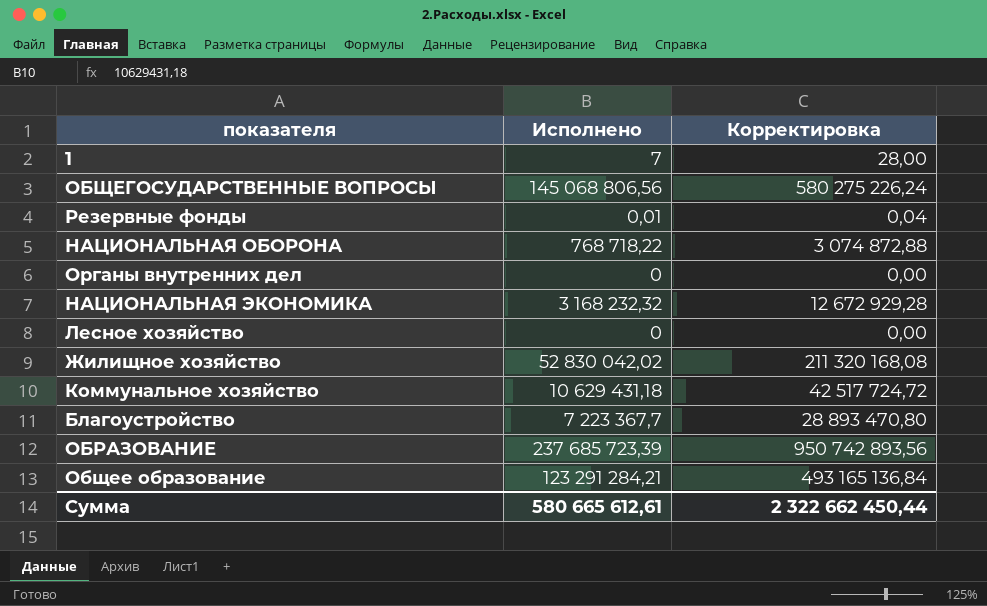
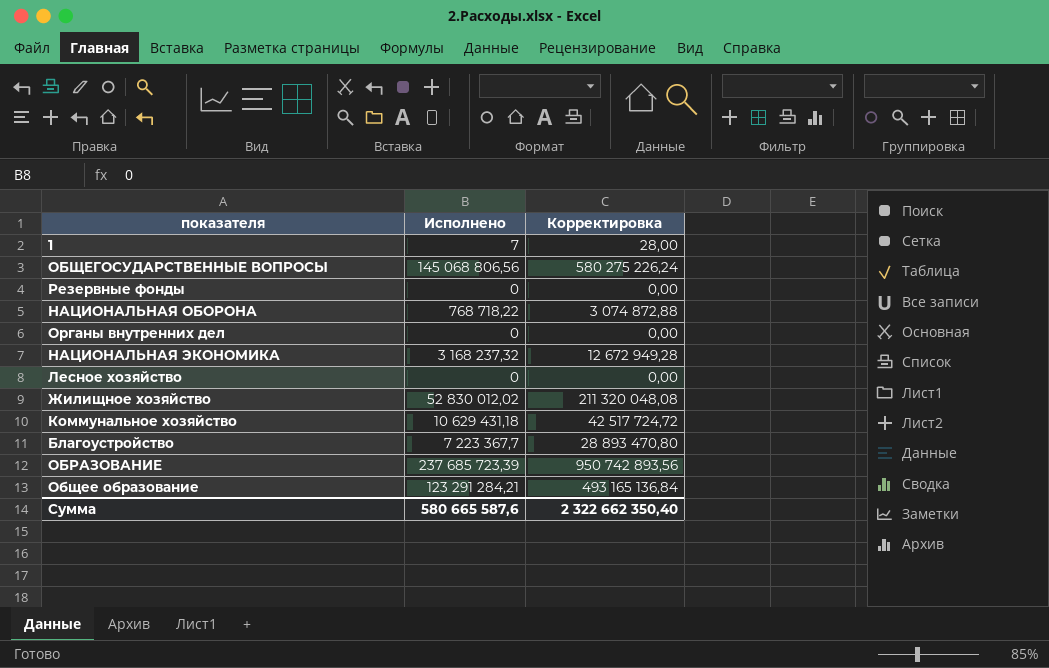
Резервные фонды | Исполнено: 0,01 -> 0
Резервные фонды | Корректировка: 0,04 -> 0,00
НАЦИОНАЛЬНАЯ ЭКОНОМИКА | Исполнено: 3 168 232,32 -> 3 168 237,32
НАЦИОНАЛЬНАЯ ЭКОНОМИКА | Корректировка: 12 672 929,28 -> 12 672 949,28
Жилищное хозяйство | Исполнено: 52 830 042,02 -> 52 830 012,02
Жилищное хозяйство | Корректировка: 211 320 168,08 -> 211 320 048,08
Сумма | Исполнено: 580 665 612,61 -> 580 665 587,6
Сумма | Корректировка: 2 322 662 450,44 -> 2 322 662 350,40

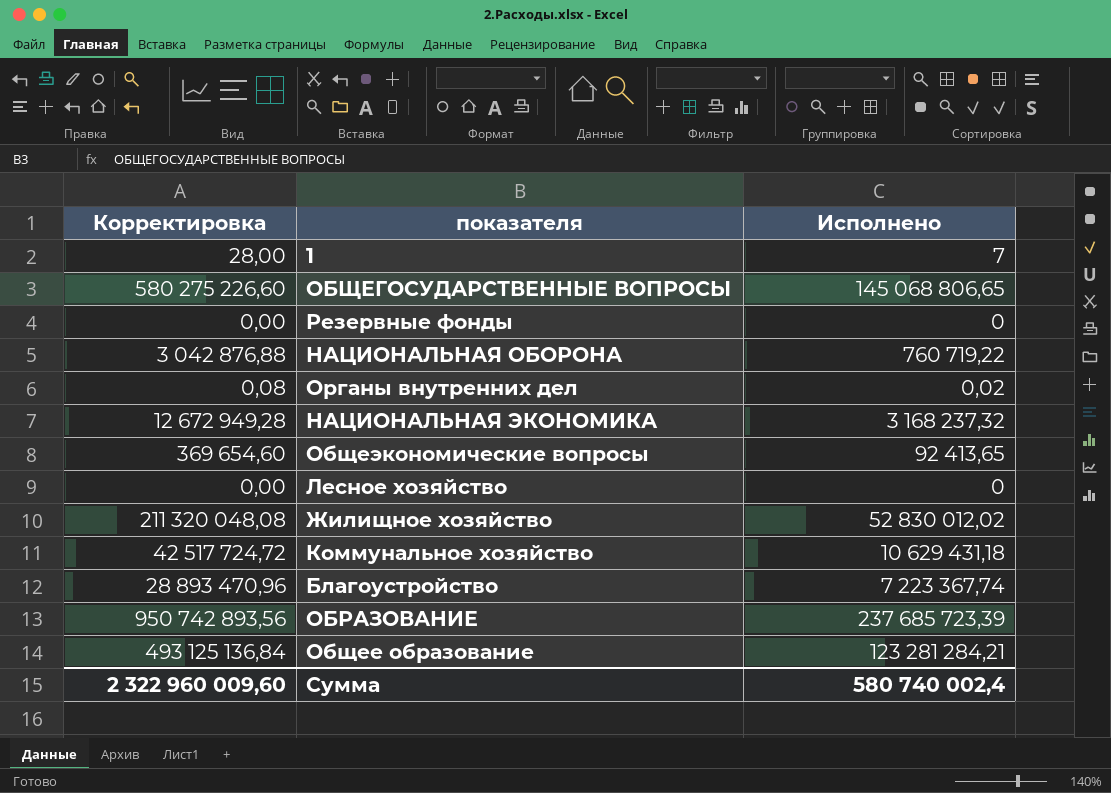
column Корректировка | position: 3 -> 1
ОБЩЕГОСУДАРСТВЕННЫЕ ВОПРОСЫ | Корректировка: 580 275 226,24 -> 580 275 226,60
ОБЩЕГОСУДАРСТВЕННЫЕ ВОПРОСЫ | Исполнено: 145 068 806,56 -> 145 068 806,65
НАЦИОНАЛЬНАЯ ОБОРОНА | Корректировка: 3 074 872,88 -> 3 042 876,88
НАЦИОНАЛЬНАЯ ОБОРОНА | Исполнено: 768 718,22 -> 760 719,22
Органы внутренних дел | Корректировка: 0,00 -> 0,08
Органы внутренних дел | Исполнено: 0 -> 0,02
row Общеэкономические вопросы: none -> 369 654,60 | 92 413,65
Благоустройство | Корректировка: 28 893 470,80 -> 28 893 470,96
Благоустройство | Исполнено: 7 223 367,7 -> 7 223 367,74
Общее образование | Корректировка: 493 165 136,84 -> 493 125 136,84
Общее образование | Исполнено: 123 291 284,21 -> 123 281 284,21
Сумма | Корректировка: 2 322 662 350,40 -> 2 322 960 009,60
Сумма | Исполнено: 580 665 587,6 -> 580 740 002,4

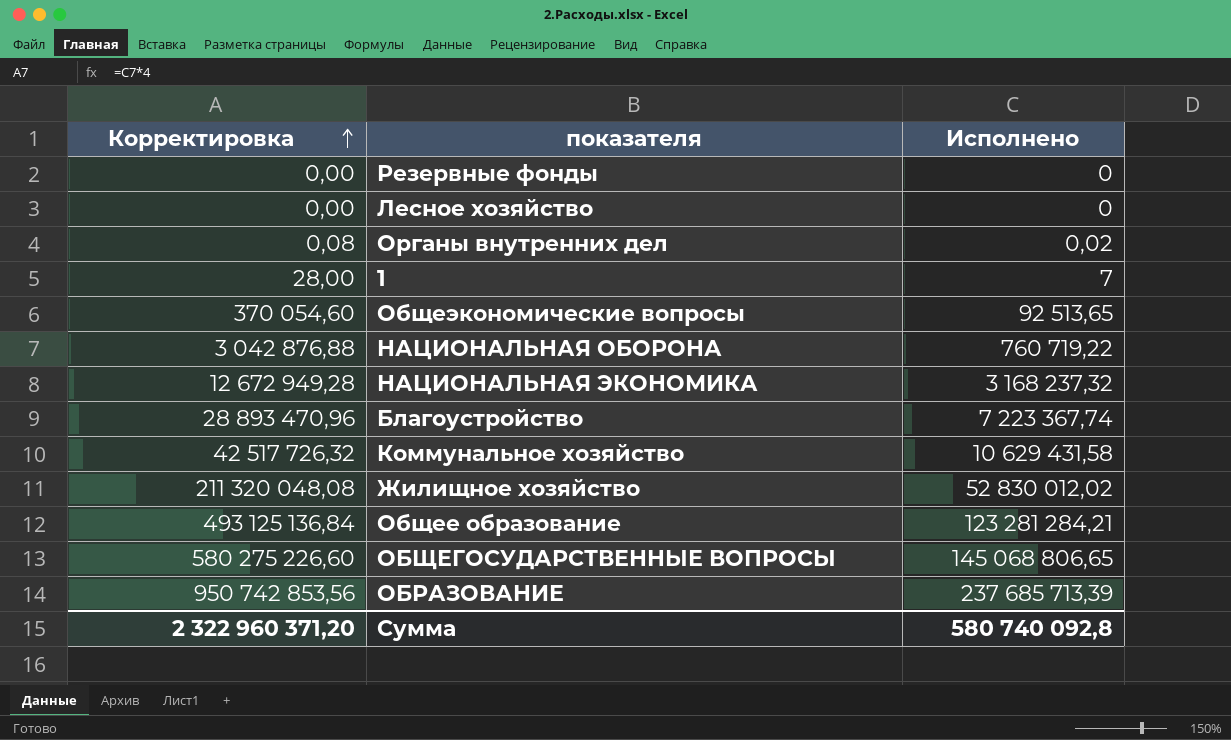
row order: none -> Корректировка ascending
Общеэкономические вопросы | Корректировка: 369 654,60 -> 370 054,60
Общеэкономические вопросы | Исполнено: 92 413,65 -> 92 513,65
Коммунальное хозяйство | Корректировка: 42 517 724,72 -> 42 517 726,32
Коммунальное хозяйство | Исполнено: 10 629 431,18 -> 10 629 431,58
ОБРАЗОВАНИЕ | Корректировка: 950 742 893,56 -> 950 742 853,56
ОБРАЗОВАНИЕ | Исполнено: 237 685 723,39 -> 237 685 713,39
Сумма | Корректировка: 2 322 960 009,60 -> 2 322 960 371,20
Сумма | Исполнено: 580 740 002,4 -> 580 740 092,8

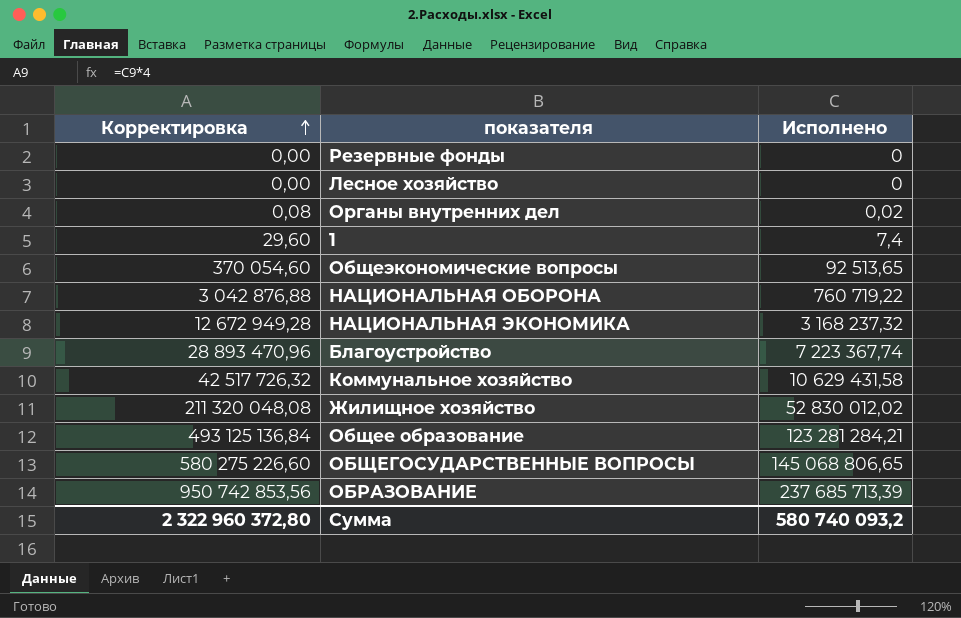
1 | Корректировка: 28,00 -> 29,60
1 | Исполнено: 7 -> 7,4
Сумма | Корректировка: 2 322 960 371,20 -> 2 322 960 372,80
Сумма | Исполнено: 580 740 092,8 -> 580 740 093,2

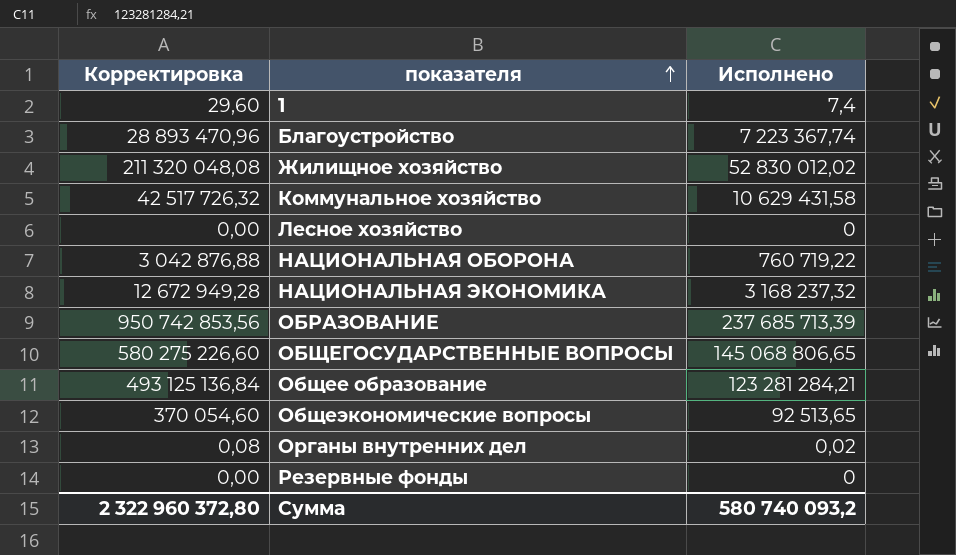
row order: Корректировка ascending -> показателя ascending

